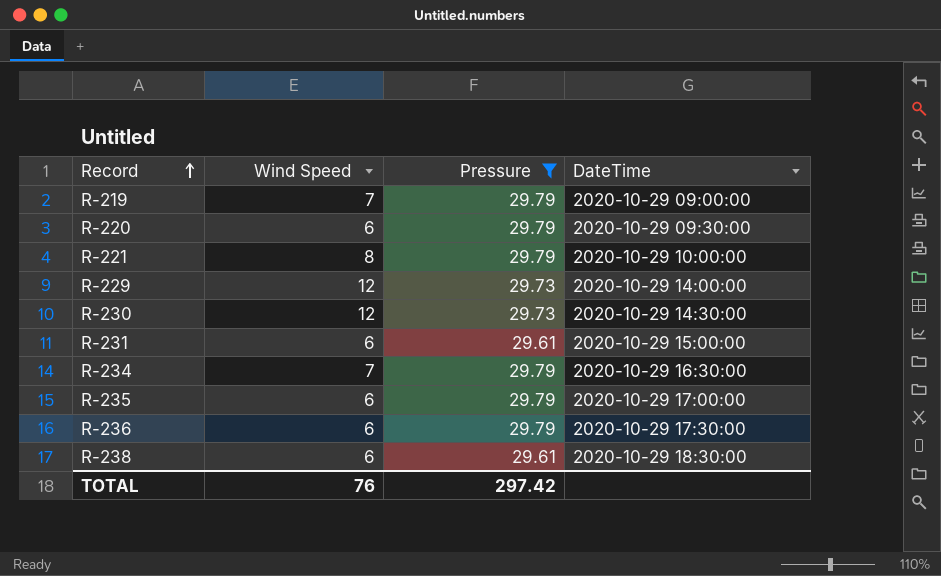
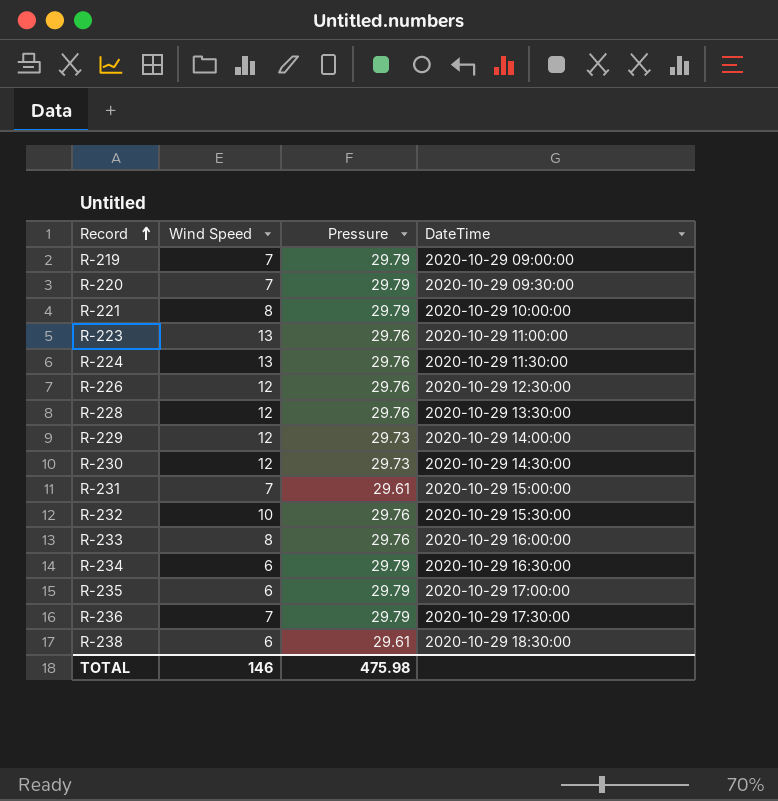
filter: Pressure != 29.76 -> none
R-220 | Wind Speed: 6 -> 7
R-231 | Wind Speed: 6 -> 7
R-234 | Wind Speed: 7 -> 6
R-236 | Wind Speed: 6 -> 7
TOTAL | Wind Speed: 76 -> 146
TOTAL | Pressure: 297.42 -> 475.98

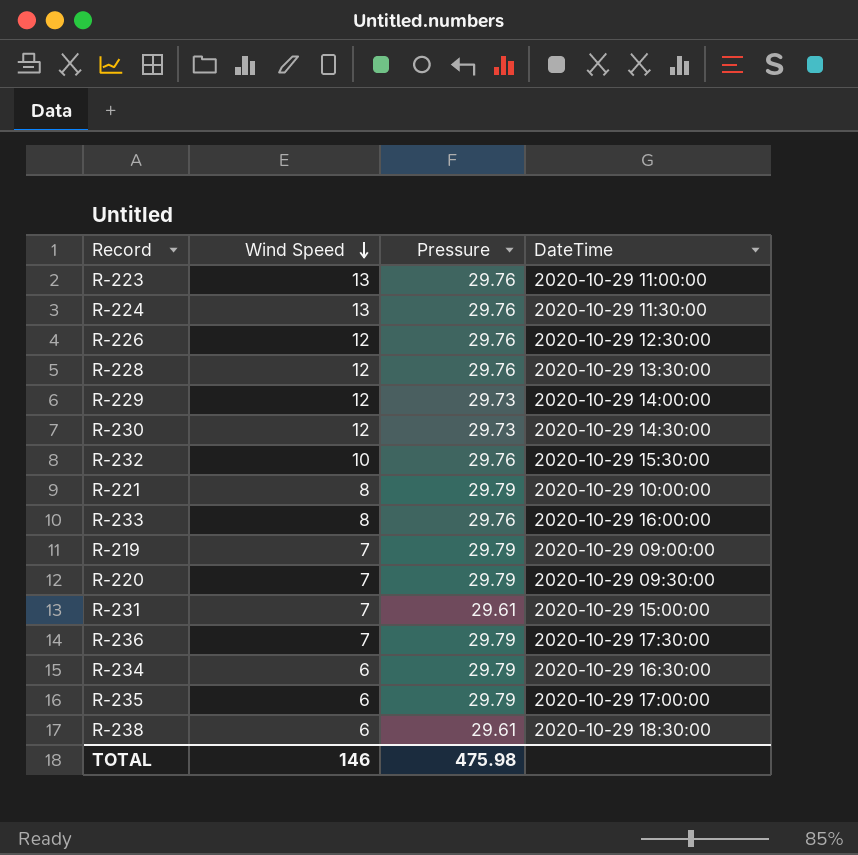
row order: Record ascending -> Wind Speed descending

